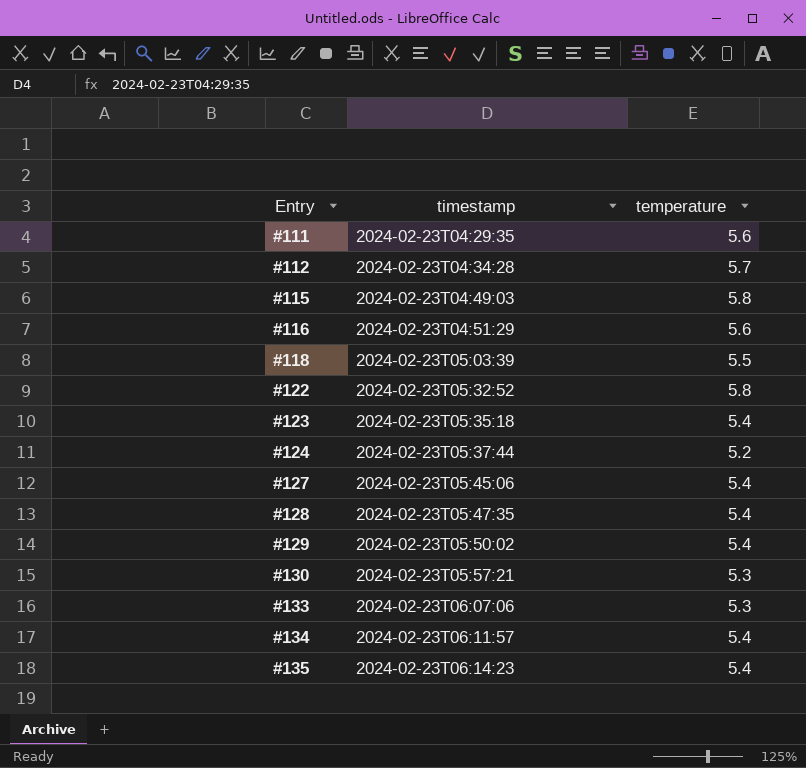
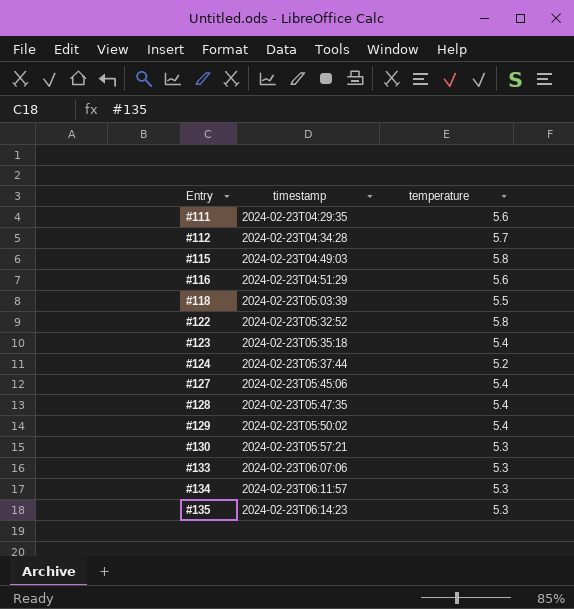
#134 | temperature: 5.4 -> 5.3
#135 | temperature: 5.4 -> 5.3

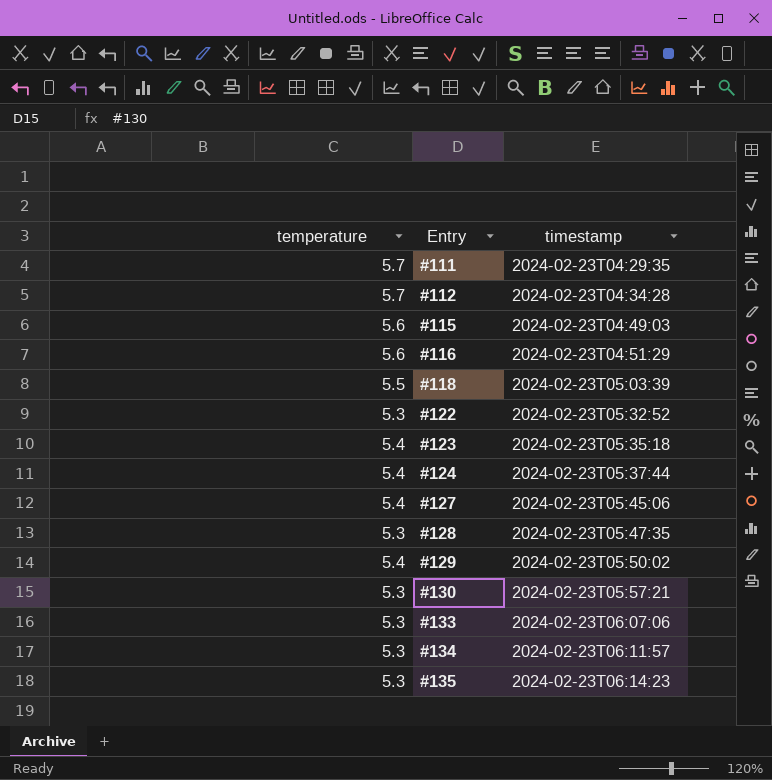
column temperature | position: 3 -> 1
#111 | temperature: 5.6 -> 5.7
#115 | temperature: 5.8 -> 5.6
#122 | temperature: 5.8 -> 5.3
#124 | temperature: 5.2 -> 5.4
#128 | temperature: 5.4 -> 5.3

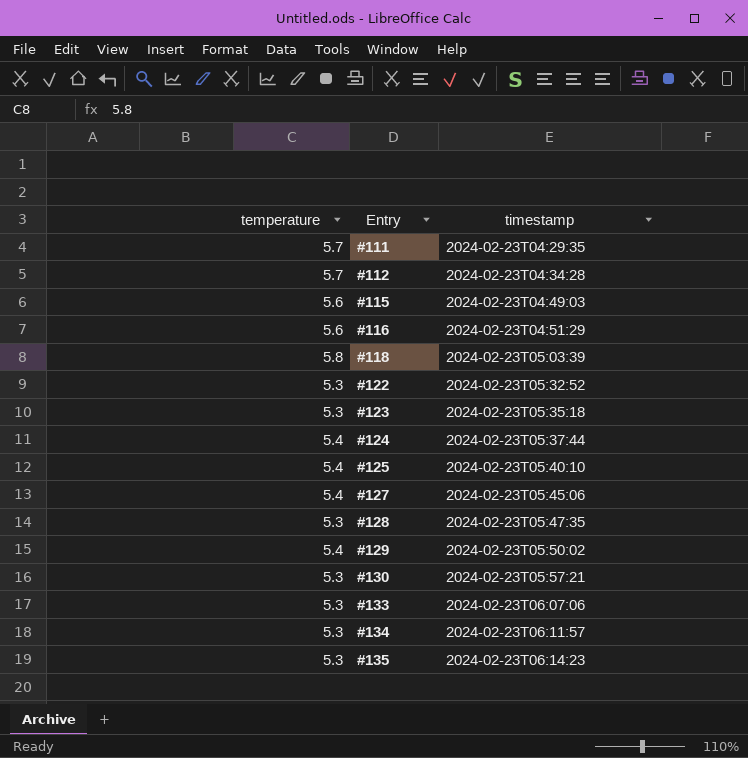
#118 | temperature: 5.5 -> 5.8
#123 | temperature: 5.4 -> 5.3
row #125: none -> 5.4 | 2024-02-23T05:40:10

